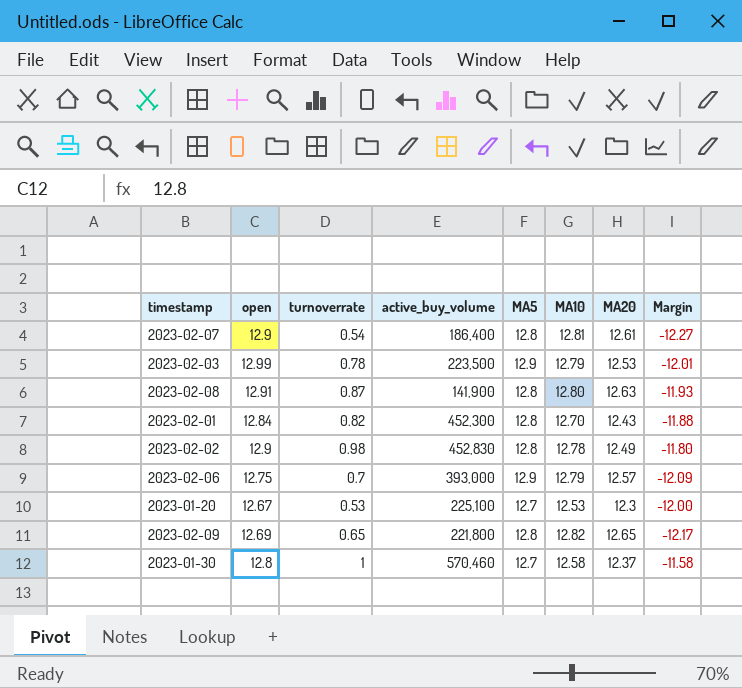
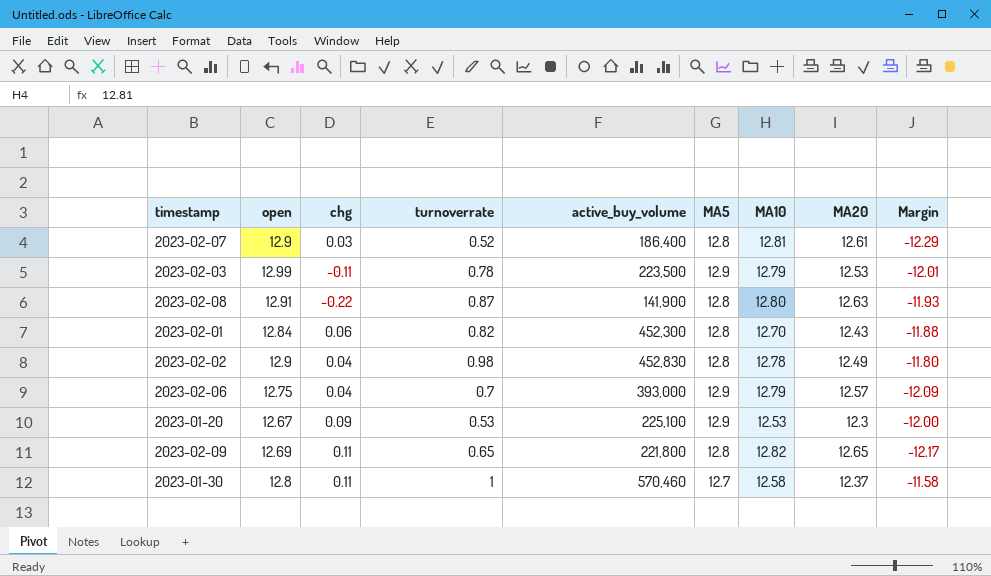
column chg | position: none -> 3
2023-02-07 | turnoverrate: 0.54 -> 0.52
2023-02-07 | Margin: -12.27 -> -12.29
2023-01-20 | MA5: 12.7 -> 12.9

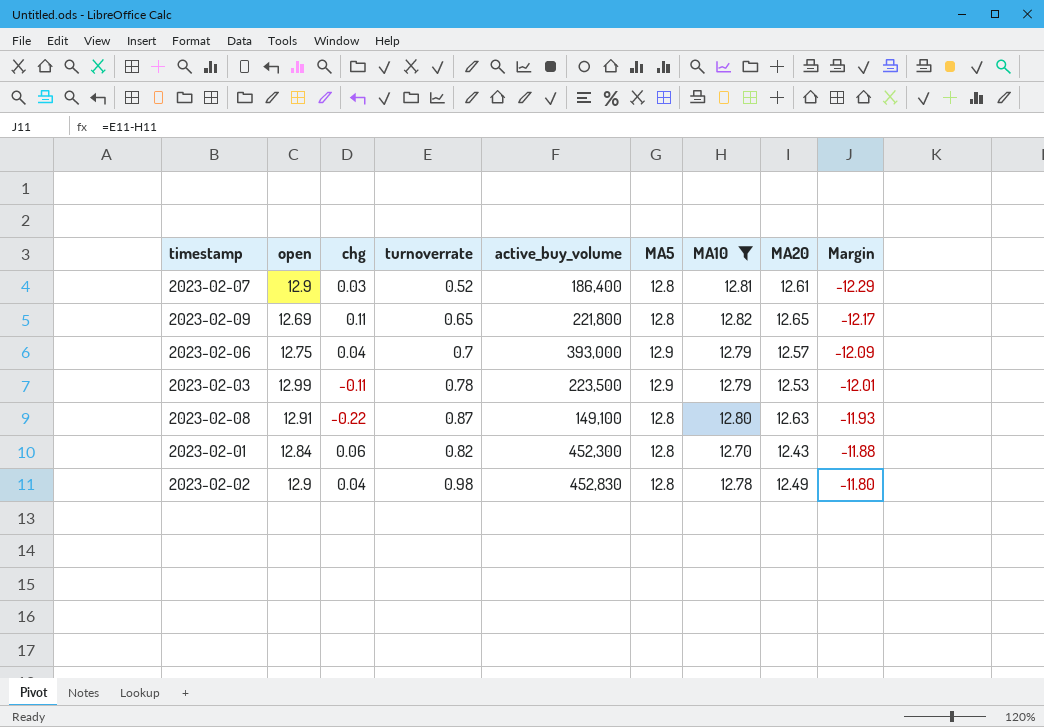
filter: none -> MA10 >= 12.70
row order: none -> Margin ascending
2023-02-08 | active_buy_volume: 141,900 -> 149,100

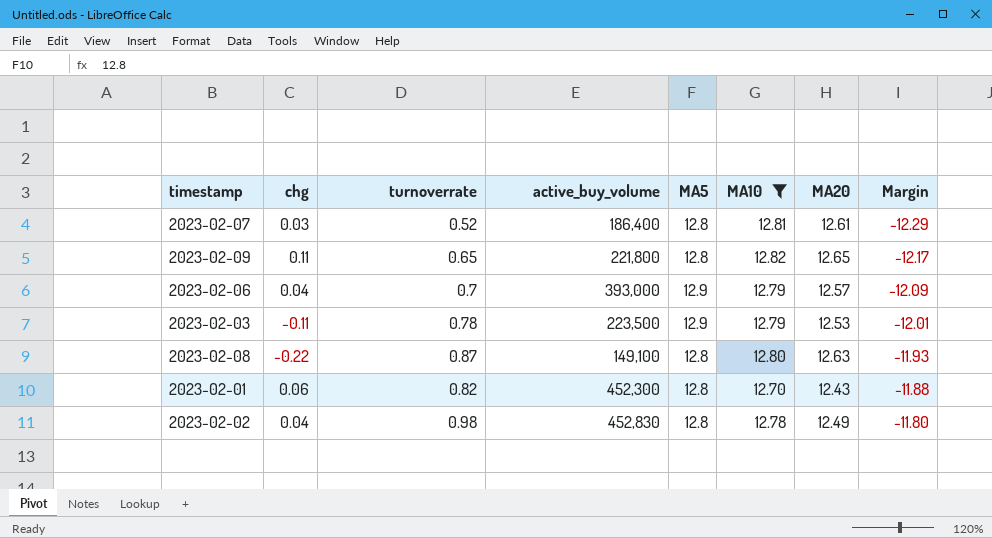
column open | position: 2 -> none

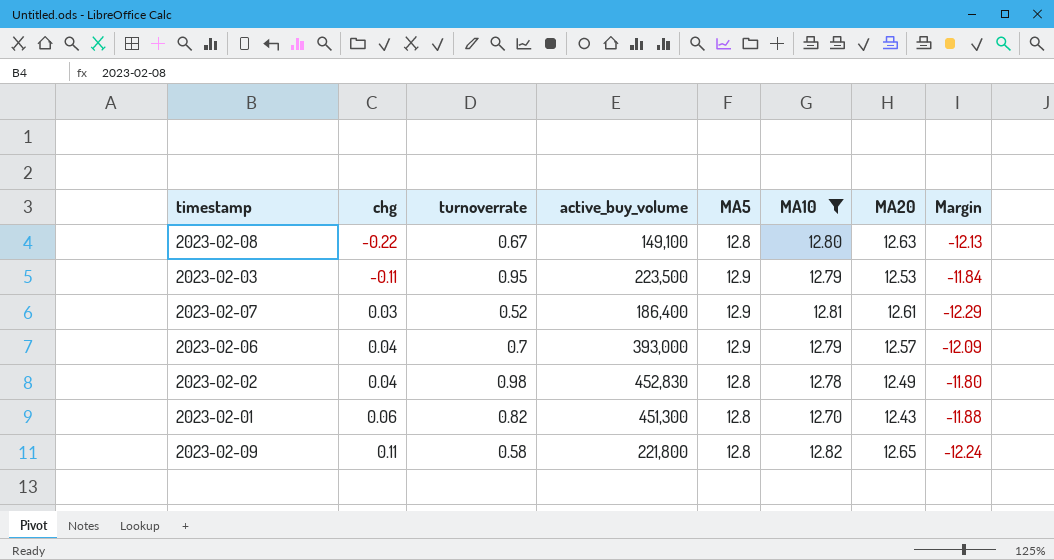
row order: Margin ascending -> chg ascending
2023-02-08 | turnoverrate: 0.87 -> 0.67
2023-02-08 | Margin: -11.93 -> -12.13
2023-02-03 | turnoverrate: 0.78 -> 0.95
2023-02-03 | Margin: -12.01 -> -11.84
2023-02-07 | MA5: 12.8 -> 12.9
2023-02-01 | active_buy_volume: 452,300 -> 451,300
2023-02-09 | turnoverrate: 0.65 -> 0.58
2023-02-09 | Margin: -12.17 -> -12.24

